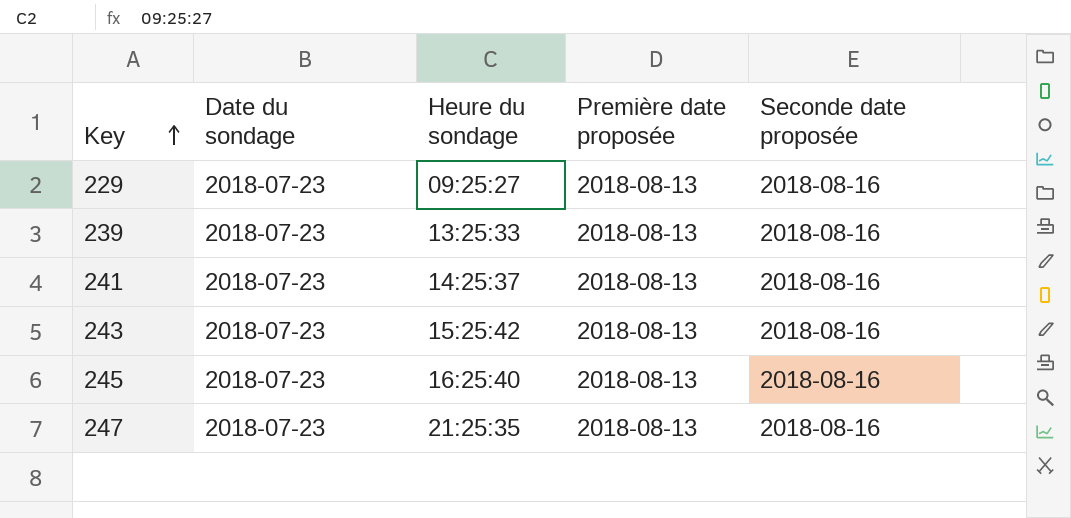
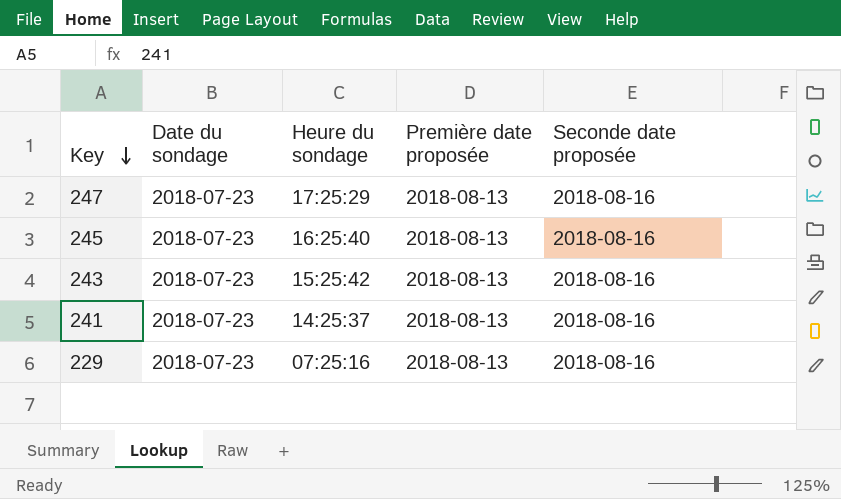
row order: Key ascending -> Key descending
row 239: 2018-07-23 | 13:25:33 | 2018-08-13 | 2018-08-16 -> none
247 | Heure du sondage: 21:25:35 -> 17:25:29
229 | Heure du sondage: 09:25:27 -> 07:25:16

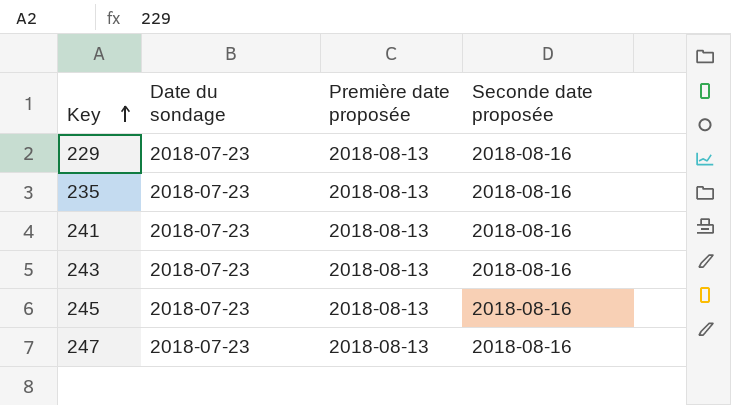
row order: Key descending -> Key ascending
column Heure du sondage | position: 3 -> none
row 235: none -> 2018-07-23 | 2018-08-13 | 2018-08-16

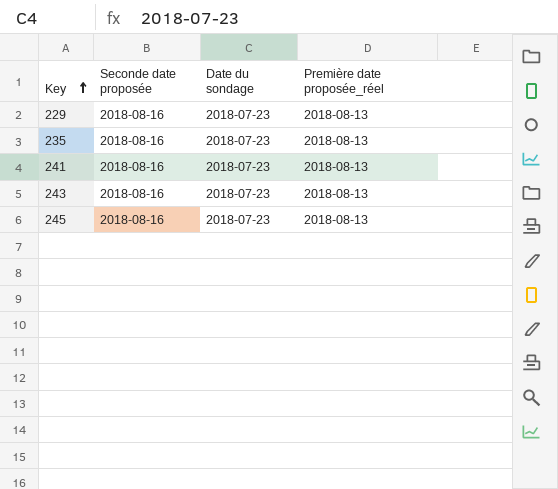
column Seconde date proposée | position: 4 -> 2
column name: Première date proposée -> Première date proposée_réel
row 247: 2018-07-23 | 2018-08-13 | 2018-08-16 -> none

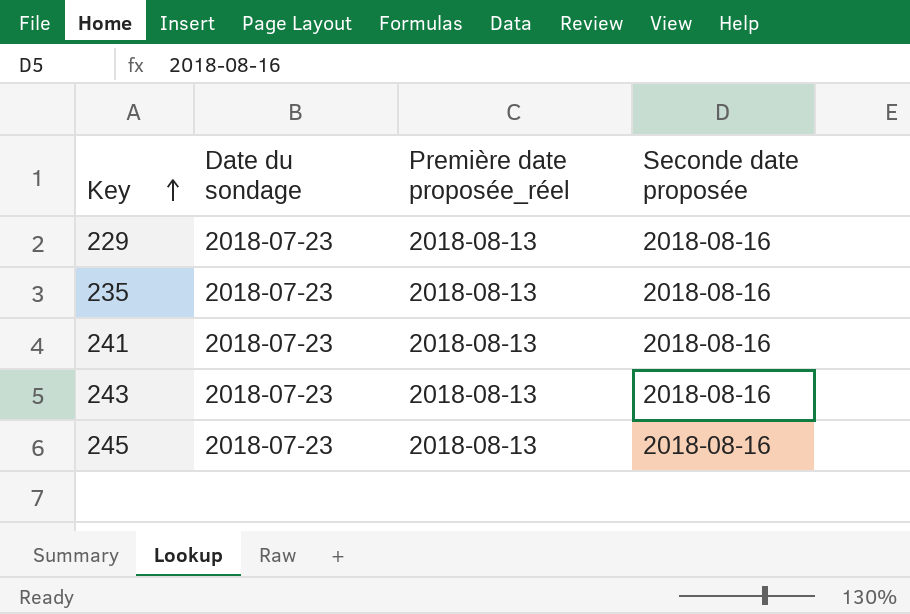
column Seconde date proposée | position: 2 -> 4

